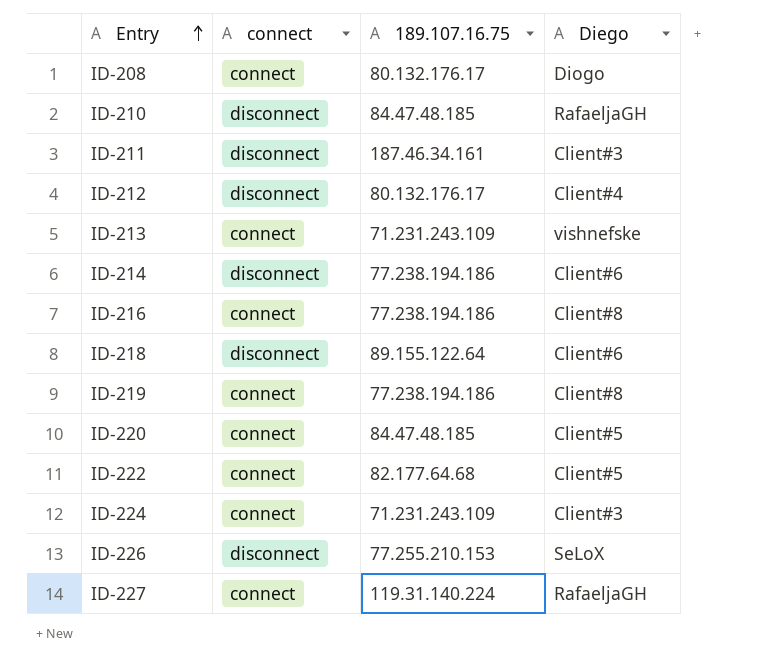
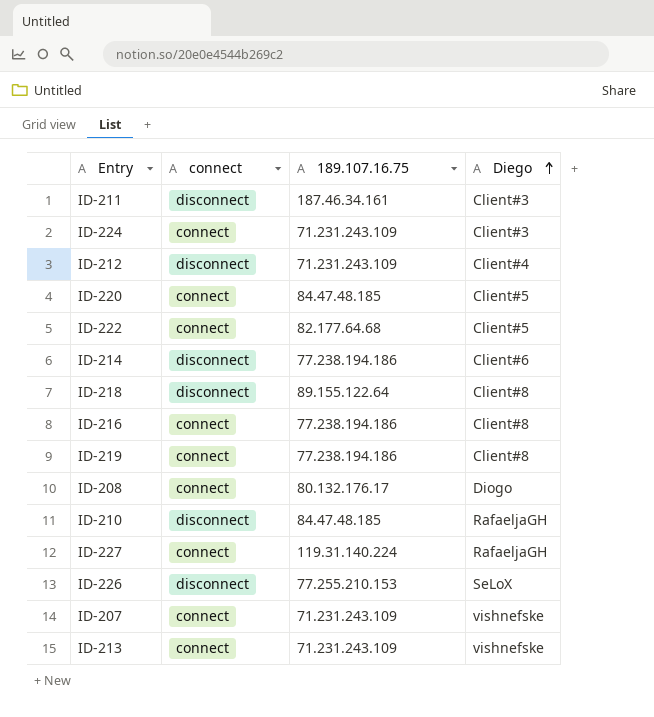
row order: Entry ascending -> Diego ascending
ID-212 | 189.107.16.75: 80.132.176.17 -> 71.231.243.109
ID-218 | Diego: Client#6 -> Client#8
row ID-207: none -> connect | 71.231.243.109 | vishnefske

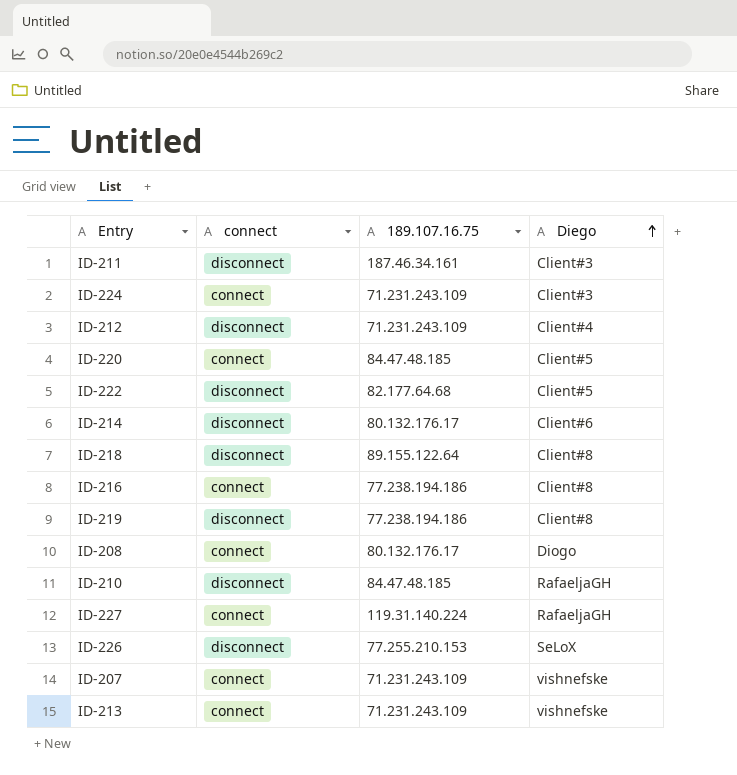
ID-222 | connect: connect -> disconnect
ID-214 | 189.107.16.75: 77.238.194.186 -> 80.132.176.17
ID-219 | connect: connect -> disconnect

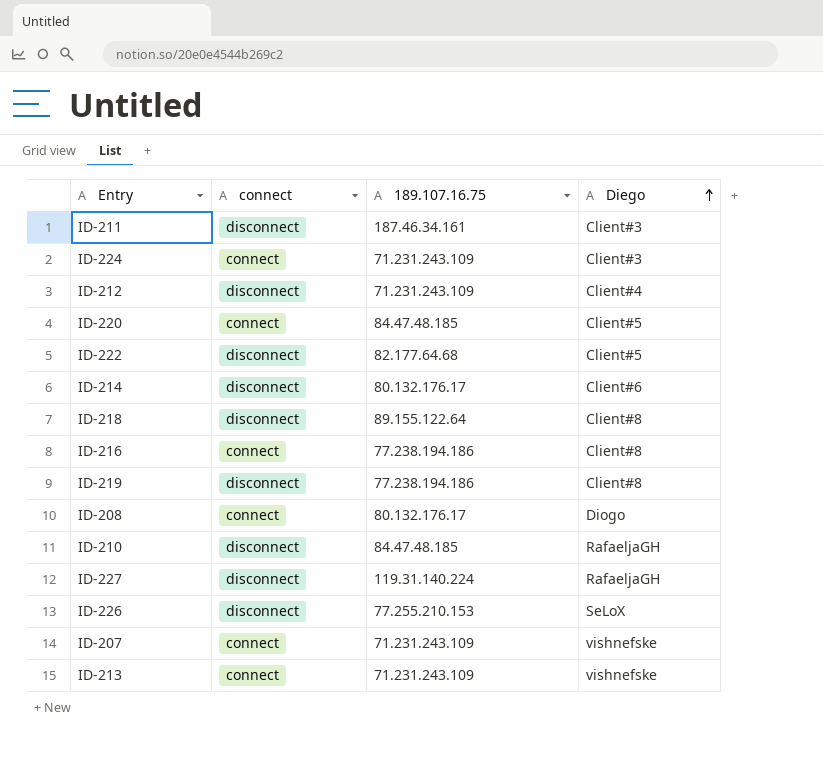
ID-227 | connect: connect -> disconnect

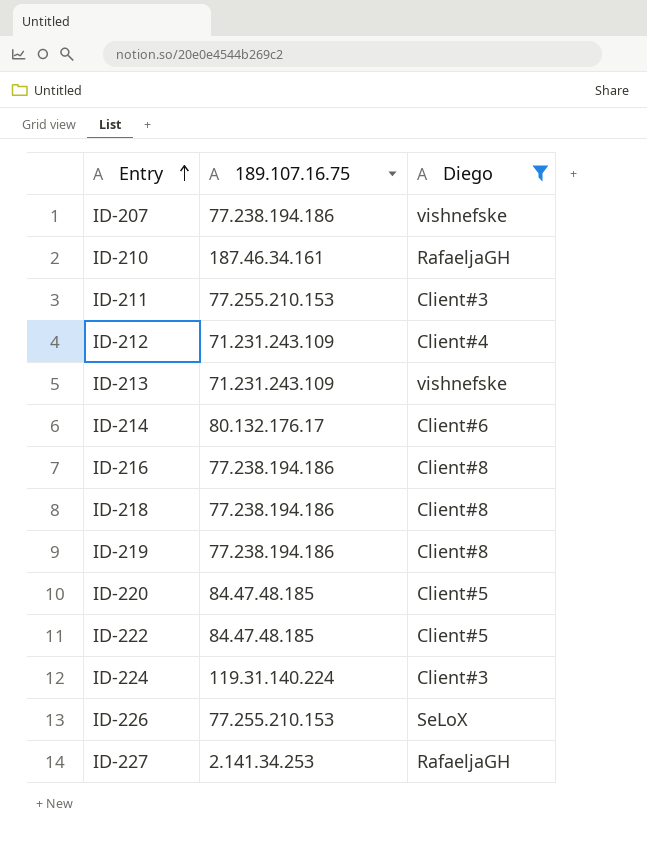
filter: none -> Diego != Diogo
row order: Diego ascending -> Entry ascending
column connect | position: 2 -> none
ID-207 | 189.107.16.75: 71.231.243.109 -> 77.238.194.186
ID-210 | 189.107.16.75: 84.47.48.185 -> 187.46.34.161
ID-211 | 189.107.16.75: 187.46.34.161 -> 77.255.210.153
ID-218 | 189.107.16.75: 89.155.122.64 -> 77.238.194.186
ID-222 | 189.107.16.75: 82.177.64.68 -> 84.47.48.185
ID-224 | 189.107.16.75: 71.231.243.109 -> 119.31.140.224
ID-227 | 189.107.16.75: 119.31.140.224 -> 2.141.34.253

